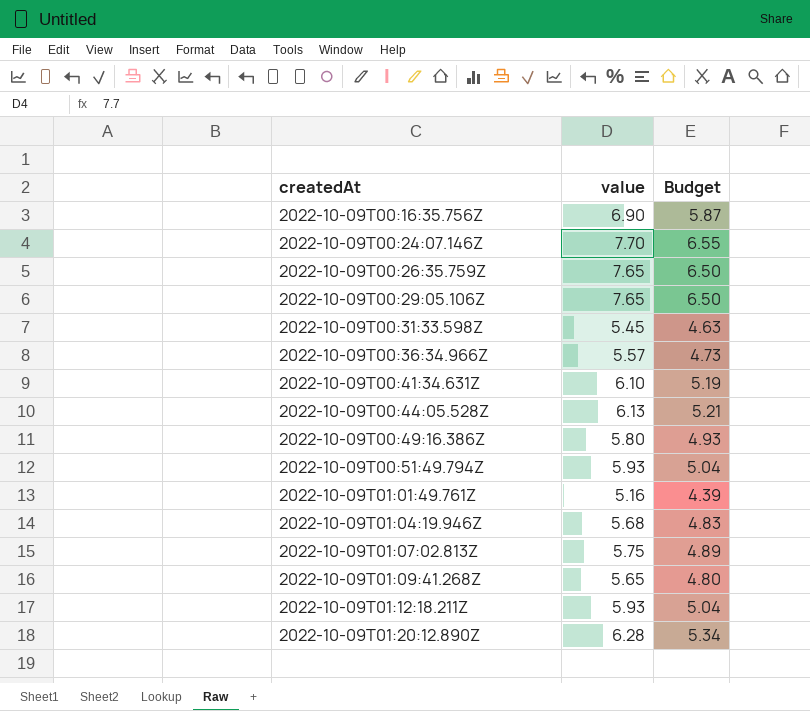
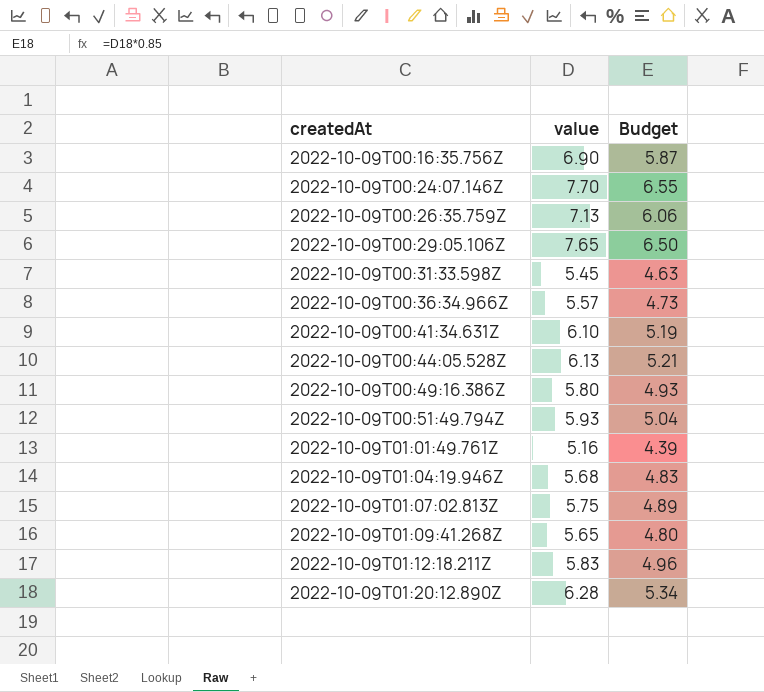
2022-10-09T00:26:35.759Z | value: 7.65 -> 7.13
2022-10-09T00:26:35.759Z | Budget: 6.50 -> 6.06
2022-10-09T01:12:18.211Z | value: 5.93 -> 5.83
2022-10-09T01:12:18.211Z | Budget: 5.04 -> 4.96

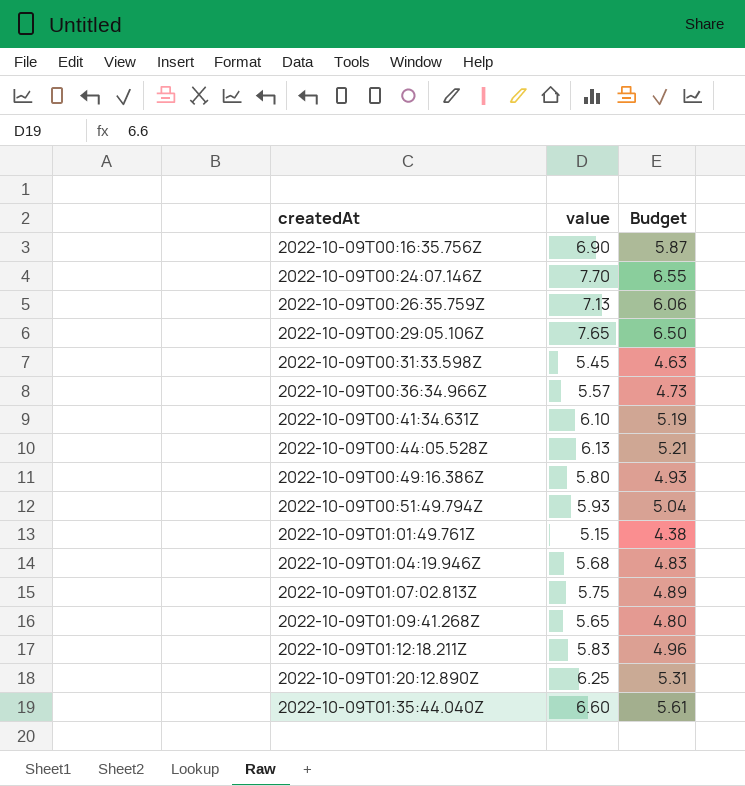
2022-10-09T01:01:49.761Z | value: 5.16 -> 5.15
2022-10-09T01:01:49.761Z | Budget: 4.39 -> 4.38
2022-10-09T01:20:12.890Z | value: 6.28 -> 6.25
2022-10-09T01:20:12.890Z | Budget: 5.34 -> 5.31
row 2022-10-09T01:35:44.040Z: none -> 6.60 | 5.61

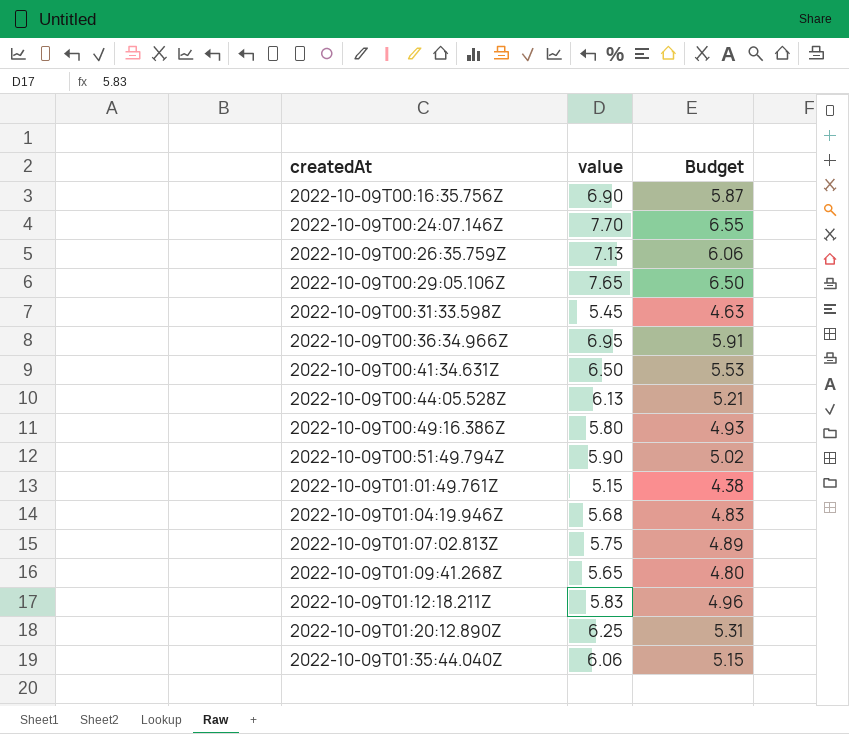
2022-10-09T00:36:34.966Z | value: 5.57 -> 6.95
2022-10-09T00:36:34.966Z | Budget: 4.73 -> 5.91
2022-10-09T00:41:34.631Z | value: 6.10 -> 6.50
2022-10-09T00:41:34.631Z | Budget: 5.19 -> 5.53
2022-10-09T00:51:49.794Z | value: 5.93 -> 5.90
2022-10-09T00:51:49.794Z | Budget: 5.04 -> 5.02
2022-10-09T01:35:44.040Z | value: 6.60 -> 6.06
2022-10-09T01:35:44.040Z | Budget: 5.61 -> 5.15

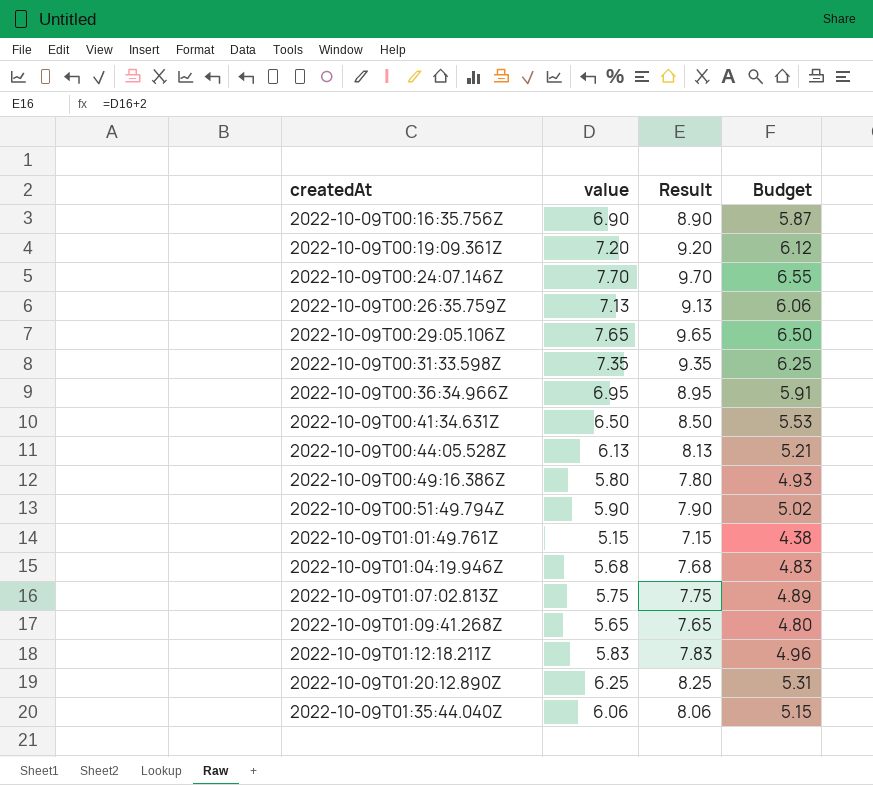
column Result | formula: none -> [value] + 2
row 2022-10-09T00:19:09.361Z: none -> 7.20 | 9.20 | 6.12
2022-10-09T00:31:33.598Z | value: 5.45 -> 7.35
2022-10-09T00:31:33.598Z | Budget: 4.63 -> 6.25

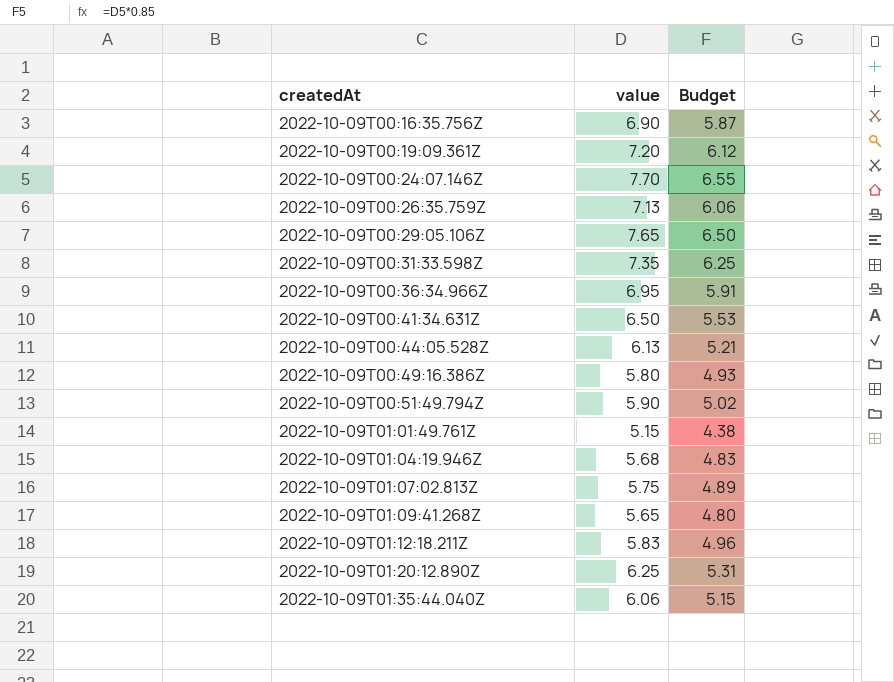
column Result | formula: [value] + 2 -> none

